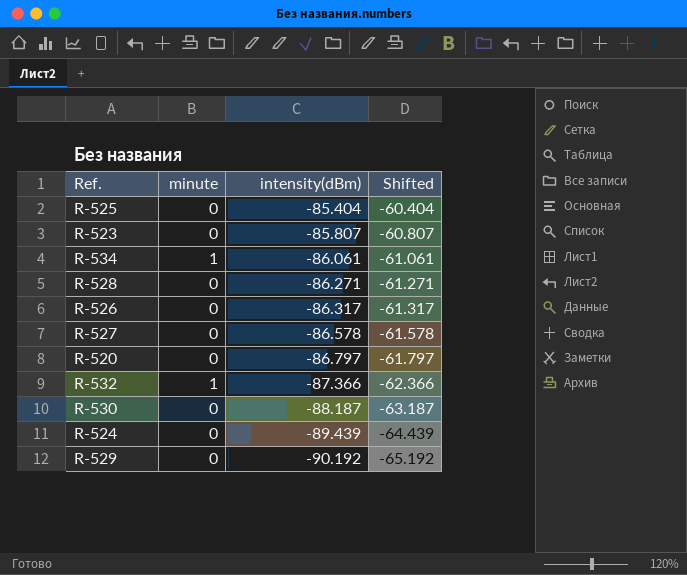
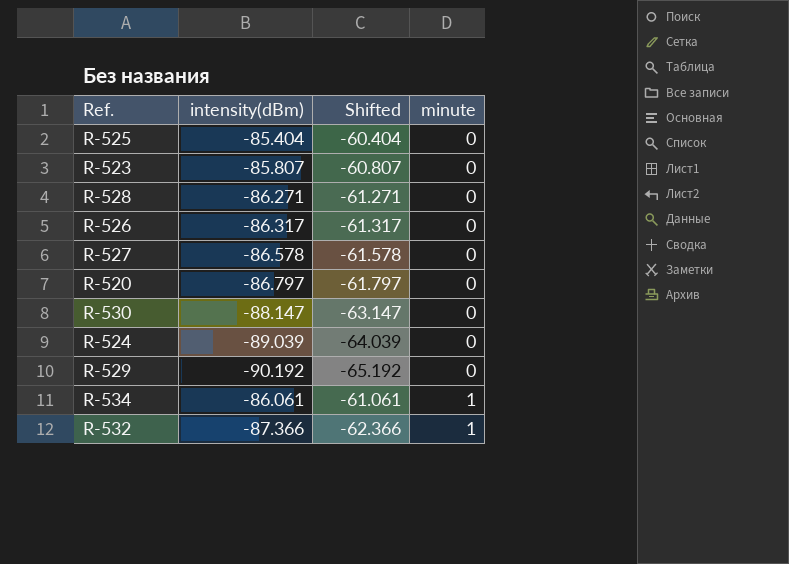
row order: intensity(dBm) descending -> minute ascending
column minute | position: 2 -> 4
R-530 | intensity(dBm): -88.187 -> -88.147
R-530 | Shifted: -63.187 -> -63.147
R-524 | intensity(dBm): -89.439 -> -89.039
R-524 | Shifted: -64.439 -> -64.039

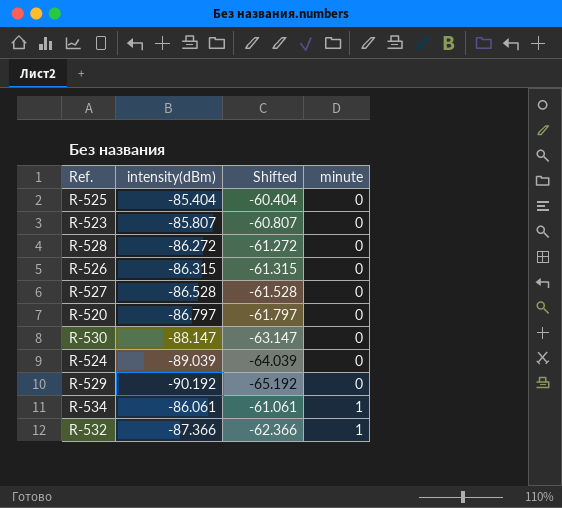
R-528 | intensity(dBm): -86.271 -> -86.272
R-528 | Shifted: -61.271 -> -61.272
R-526 | intensity(dBm): -86.317 -> -86.315
R-526 | Shifted: -61.317 -> -61.315
R-527 | intensity(dBm): -86.578 -> -86.528
R-527 | Shifted: -61.578 -> -61.528

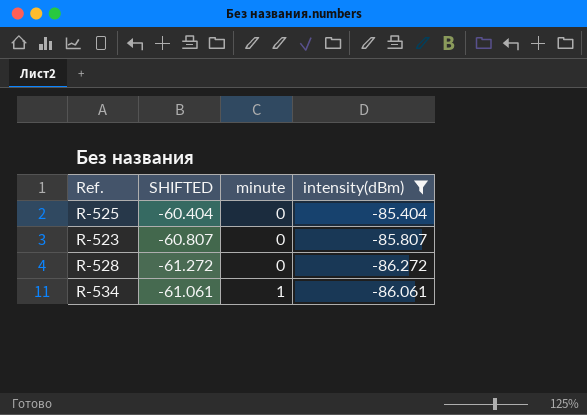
filter: none -> intensity(dBm) >= -86.272
column name: Shifted -> SHIFTED
column intensity(dBm) | position: 2 -> 4

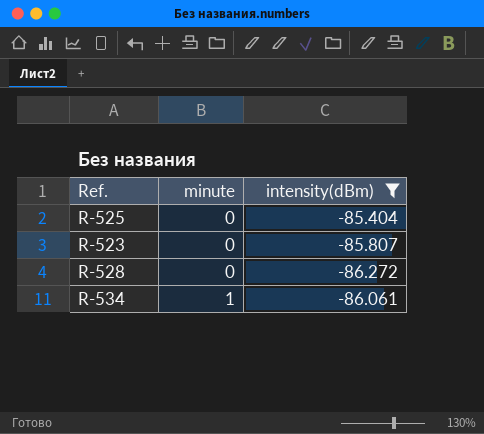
column SHIFTED | formula: [intensity(dBm)] + 25 -> none

